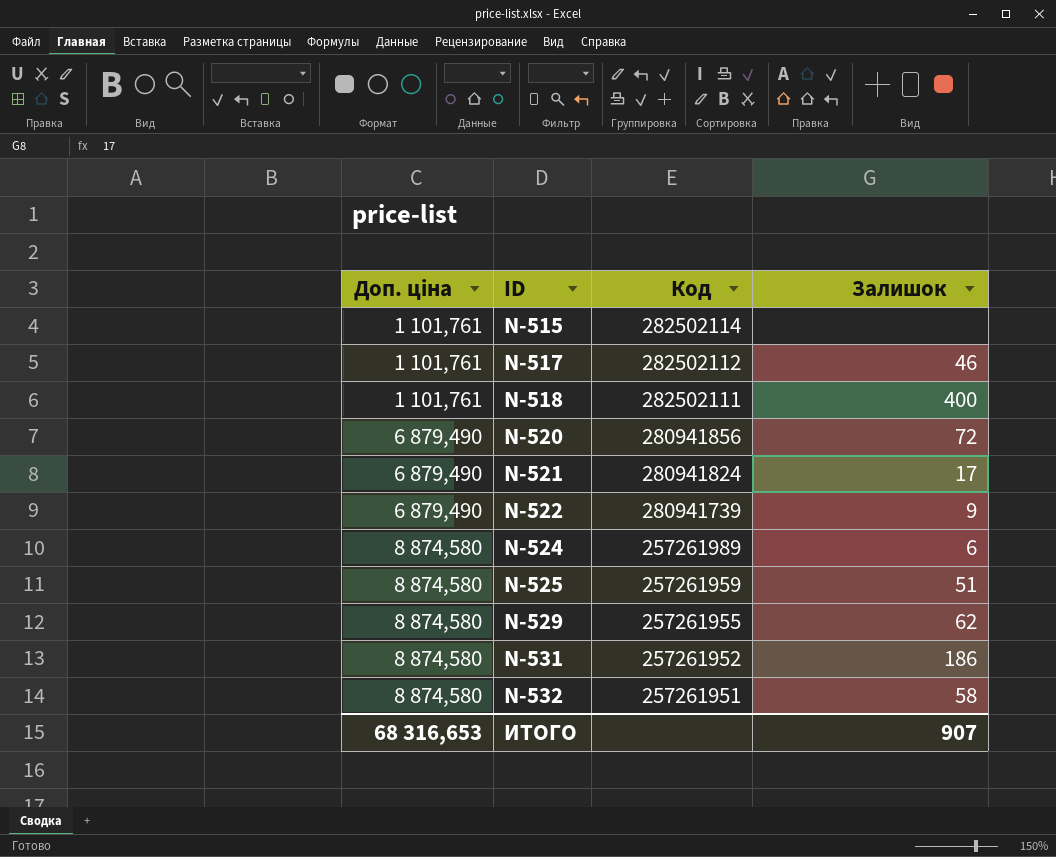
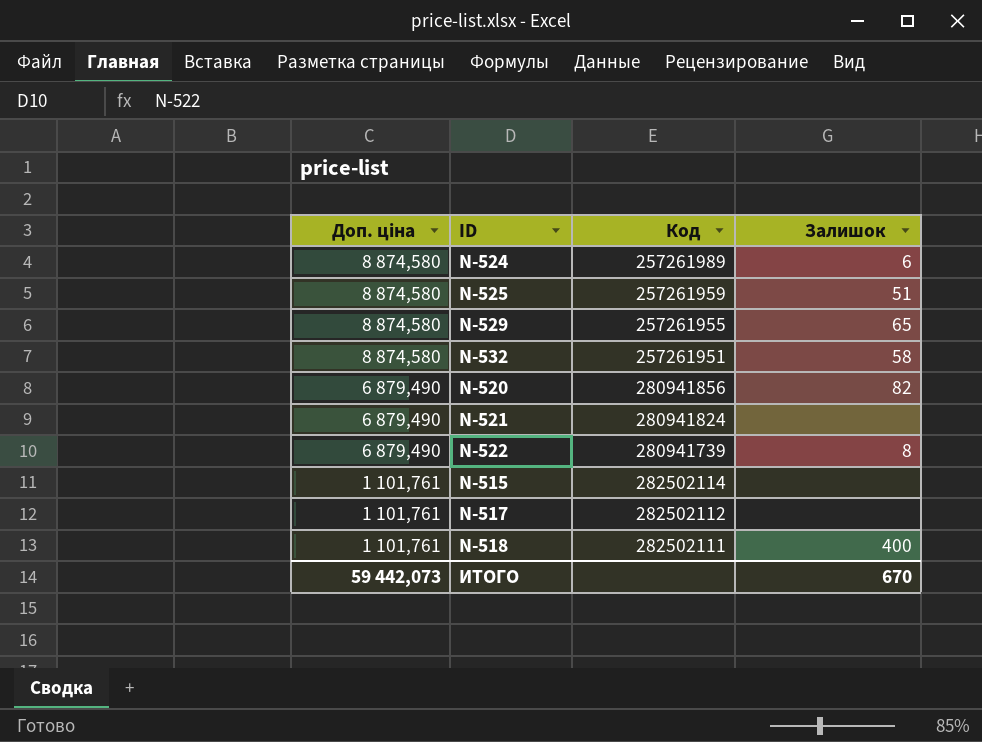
row order: Доп. ціна ascending -> Доп. ціна descending
row N-531: 8 874,580 | 257261952 | 186 -> none
N-529 | Залишок: 62 -> 65
N-520 | Залишок: 72 -> 82
N-521 | Залишок: 17 -> none
N-522 | Залишок: 9 -> 8
N-517 | Залишок: 46 -> none
ИТОГО | Доп. ціна: 68 316,653 -> 59 442,073
ИТОГО | Залишок: 907 -> 670

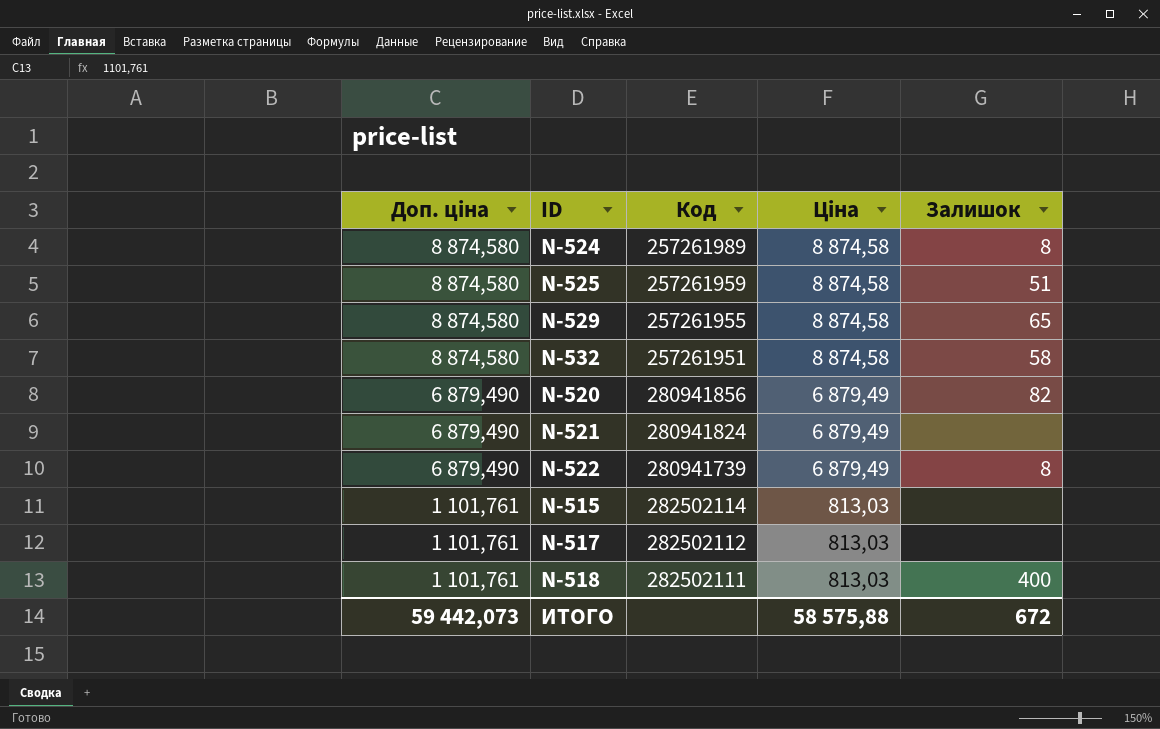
column Ціна | position: none -> 4
N-524 | Залишок: 6 -> 8
ИТОГО | Залишок: 670 -> 672

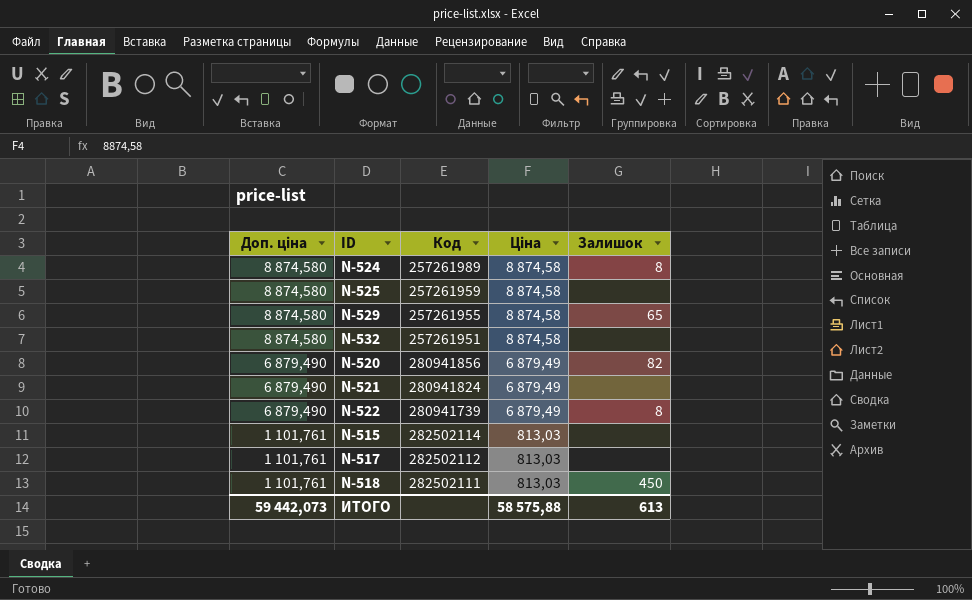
N-525 | Залишок: 51 -> none
N-532 | Залишок: 58 -> none
N-518 | Залишок: 400 -> 450
ИТОГО | Залишок: 672 -> 613

